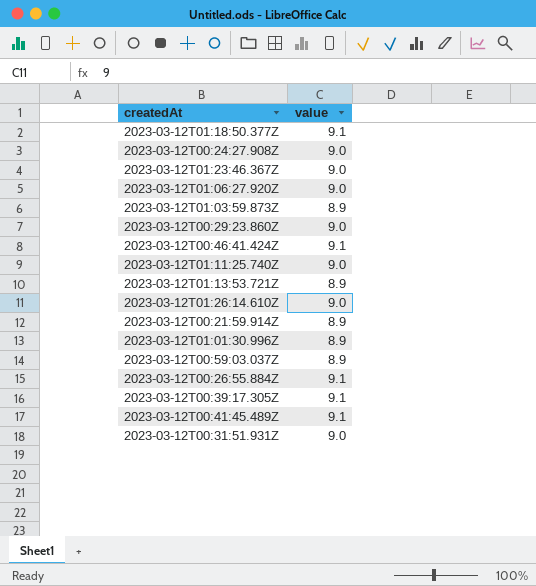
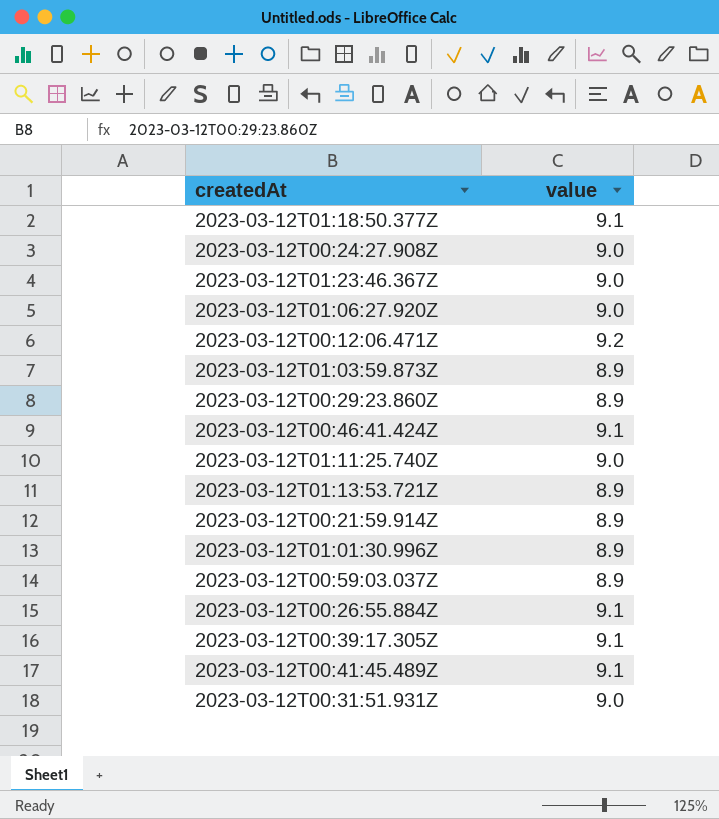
row 2023-03-12T01:26:14.610Z: 9.0 -> none
row 2023-03-12T00:12:06.471Z: none -> 9.2
2023-03-12T00:29:23.860Z | value: 9.0 -> 8.9

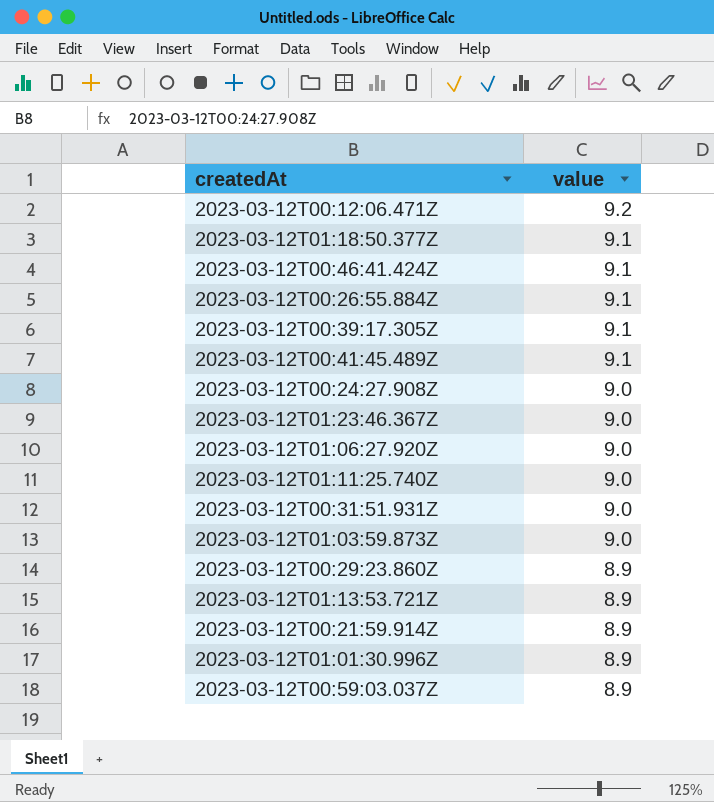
row order: none -> value descending
2023-03-12T01:03:59.873Z | value: 8.9 -> 9.0

